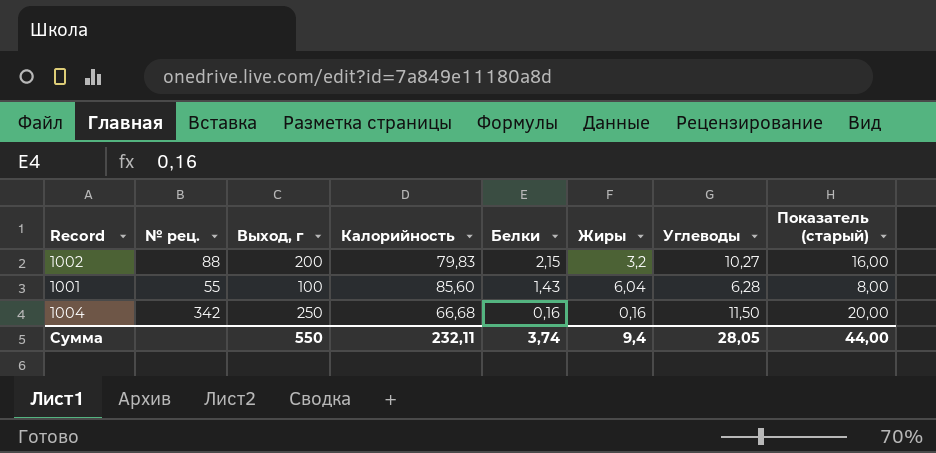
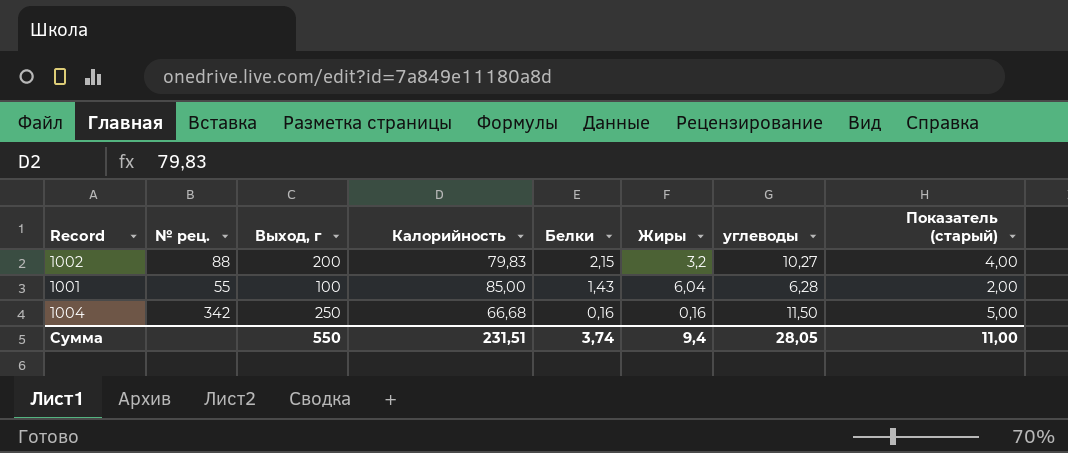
column name: Углеводы -> углеводы
column Показатель (старый) | formula: [Выход, г] * 0,08 -> [Выход, г] * 0,02
1001 | Калорийность: 85,60 -> 85,00
Сумма | Калорийность: 232,11 -> 231,51
Сумма | Показатель (старый): 44,00 -> 11,00

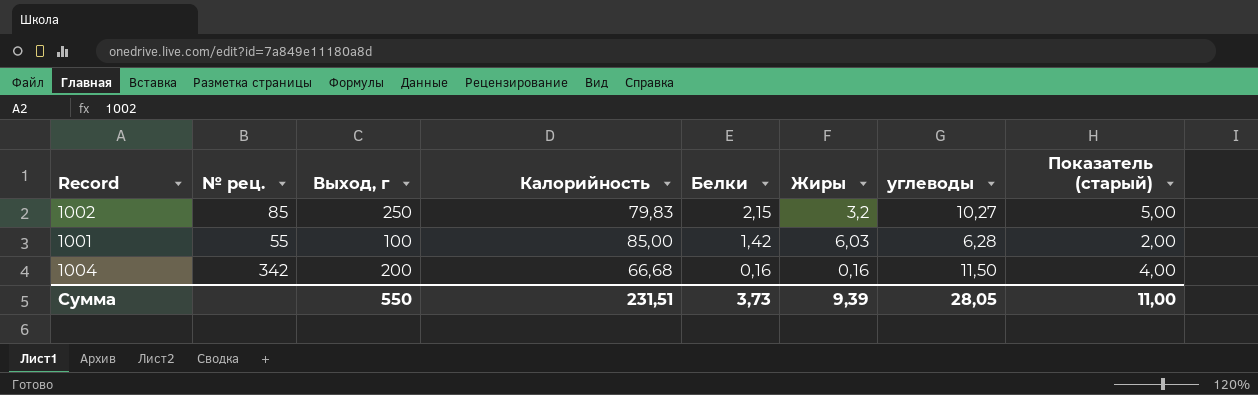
1002 | № рец.: 88 -> 85
1002 | Выход, г: 200 -> 250
1002 | Показатель (старый): 4,00 -> 5,00
1001 | Белки: 1,43 -> 1,42
1001 | Жиры: 6,04 -> 6,03
1004 | Выход, г: 250 -> 200
1004 | Показатель (старый): 5,00 -> 4,00
Сумма | Белки: 3,74 -> 3,73
Сумма | Жиры: 9,4 -> 9,39

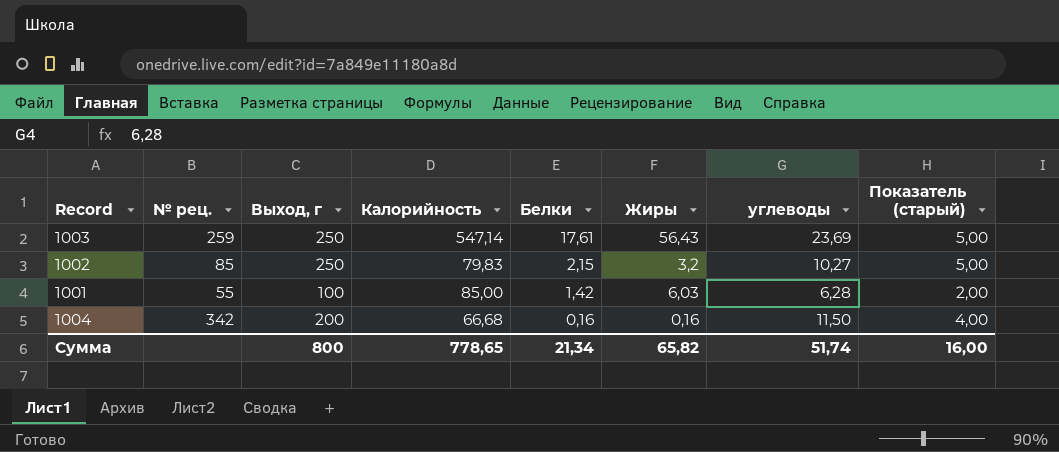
row 1003: none -> 259 | 250 | 547,14 | 17,61 | 56,43 | 23,69 | 5,00
Сумма | Выход, г: 550 -> 800
Сумма | Калорийность: 231,51 -> 778,65
Сумма | Белки: 3,73 -> 21,34
Сумма | Жиры: 9,39 -> 65,82
Сумма | углеводы: 28,05 -> 51,74
Сумма | Показатель (старый): 11,00 -> 16,00

